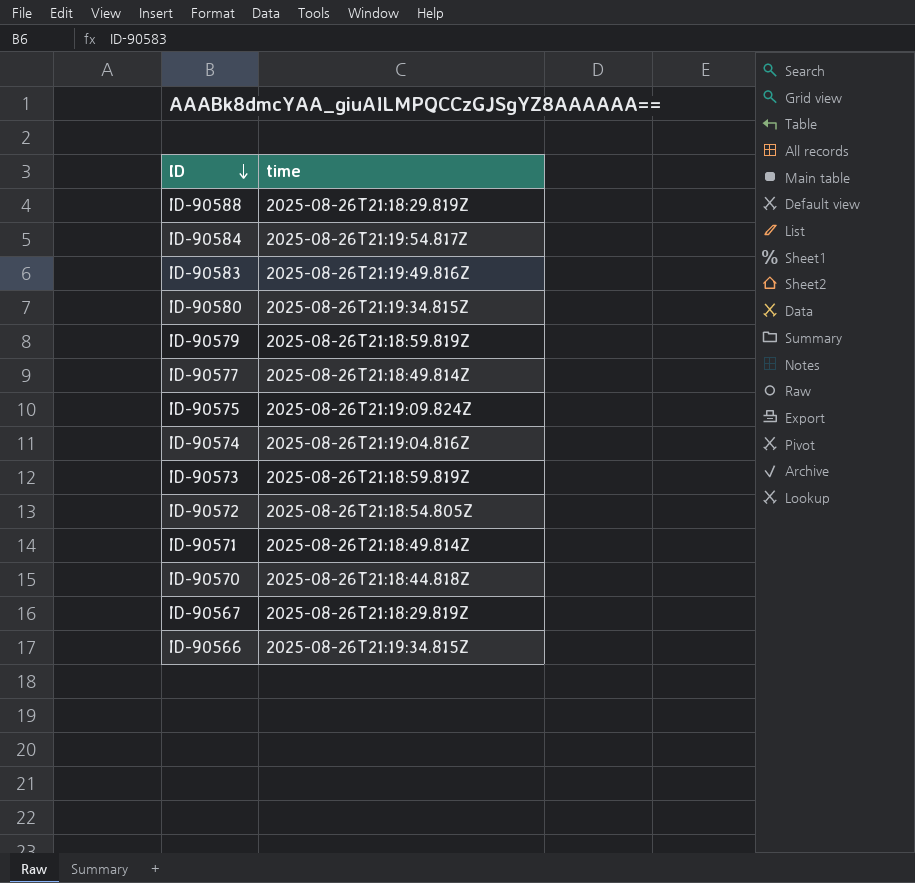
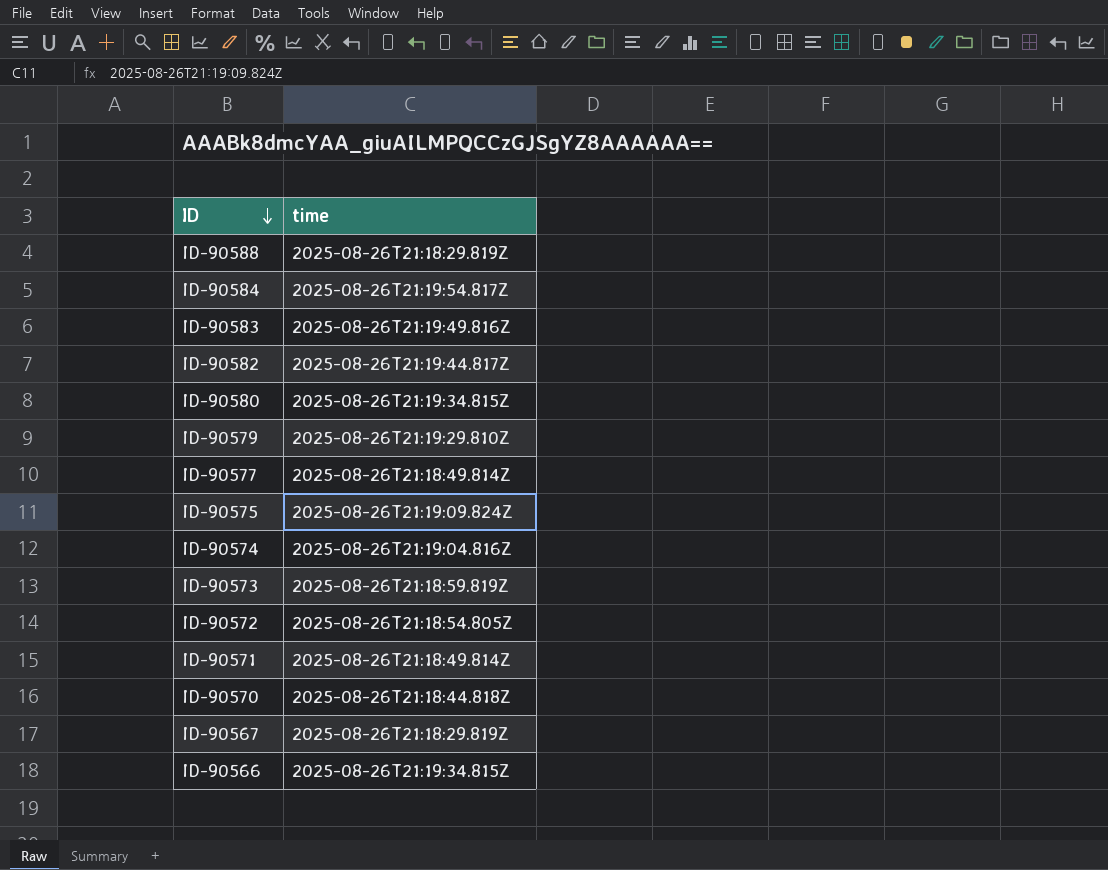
row ID-90582: none -> 2025-08-26T21:19:44.817Z
ID-90579 | time: 2025-08-26T21:18:59.819Z -> 2025-08-26T21:19:29.810Z

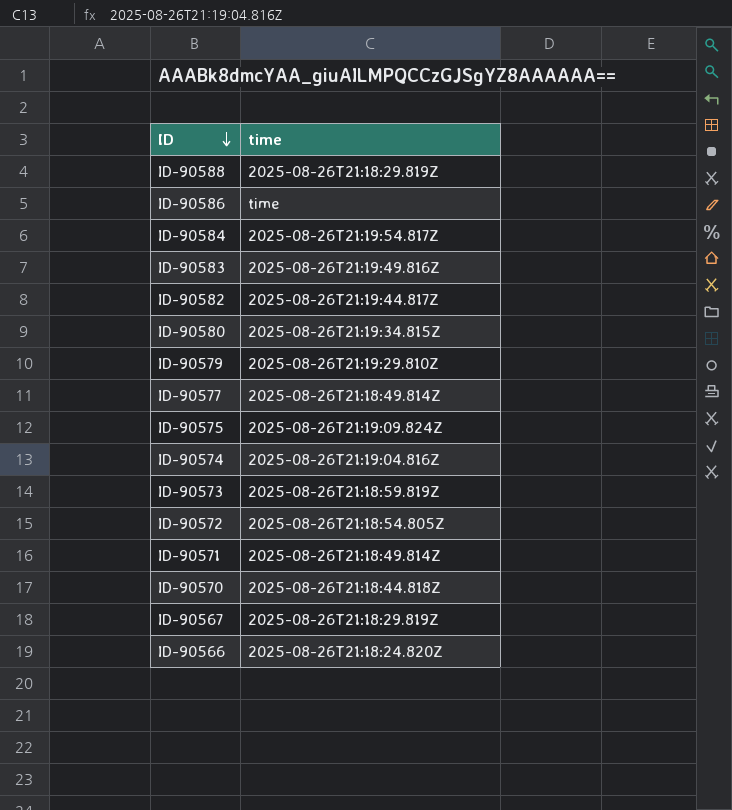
row ID-90586: none -> time
ID-90566 | time: 2025-08-26T21:19:34.815Z -> 2025-08-26T21:18:24.820Z

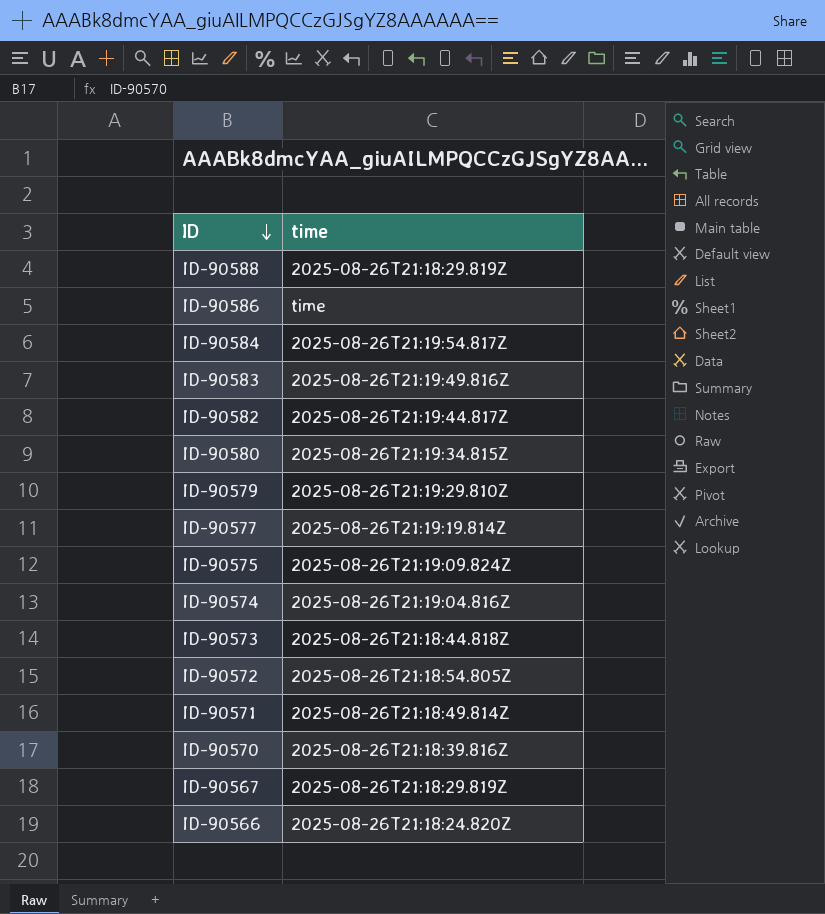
ID-90577 | time: 2025-08-26T21:18:49.814Z -> 2025-08-26T21:19:19.814Z
ID-90573 | time: 2025-08-26T21:18:59.819Z -> 2025-08-26T21:18:44.818Z
ID-90570 | time: 2025-08-26T21:18:44.818Z -> 2025-08-26T21:18:39.816Z

